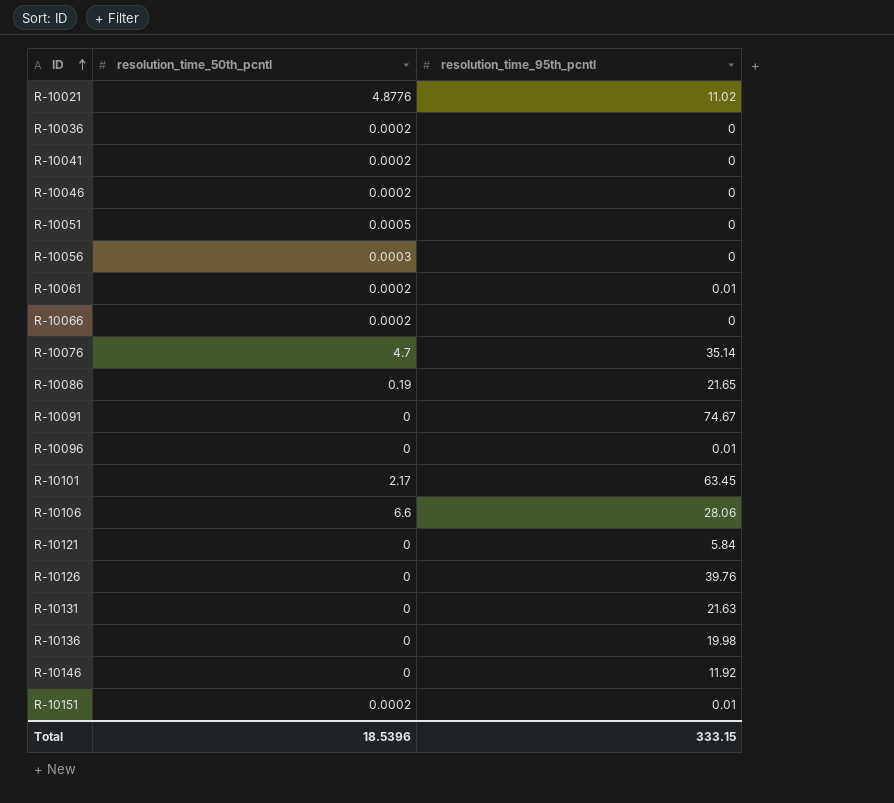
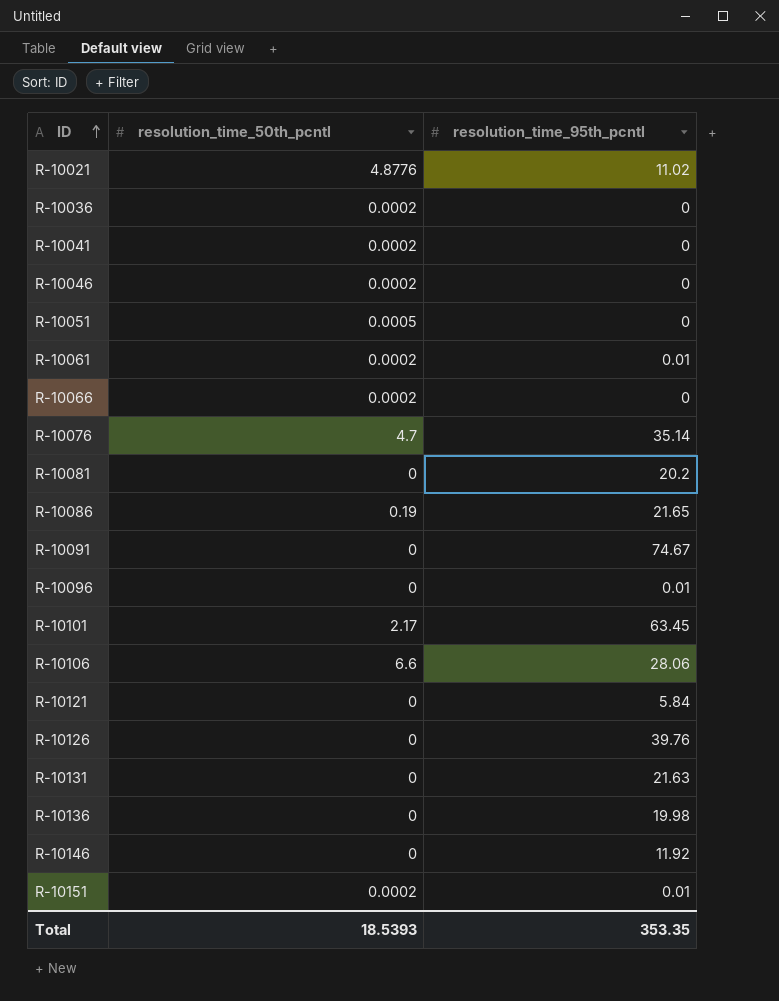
row R-10056: 0.0003 | 0 -> none
row R-10081: none -> 0 | 20.2
Total | resolution_time_50th_pcntl: 18.5396 -> 18.5393
Total | resolution_time_95th_pcntl: 333.15 -> 353.35

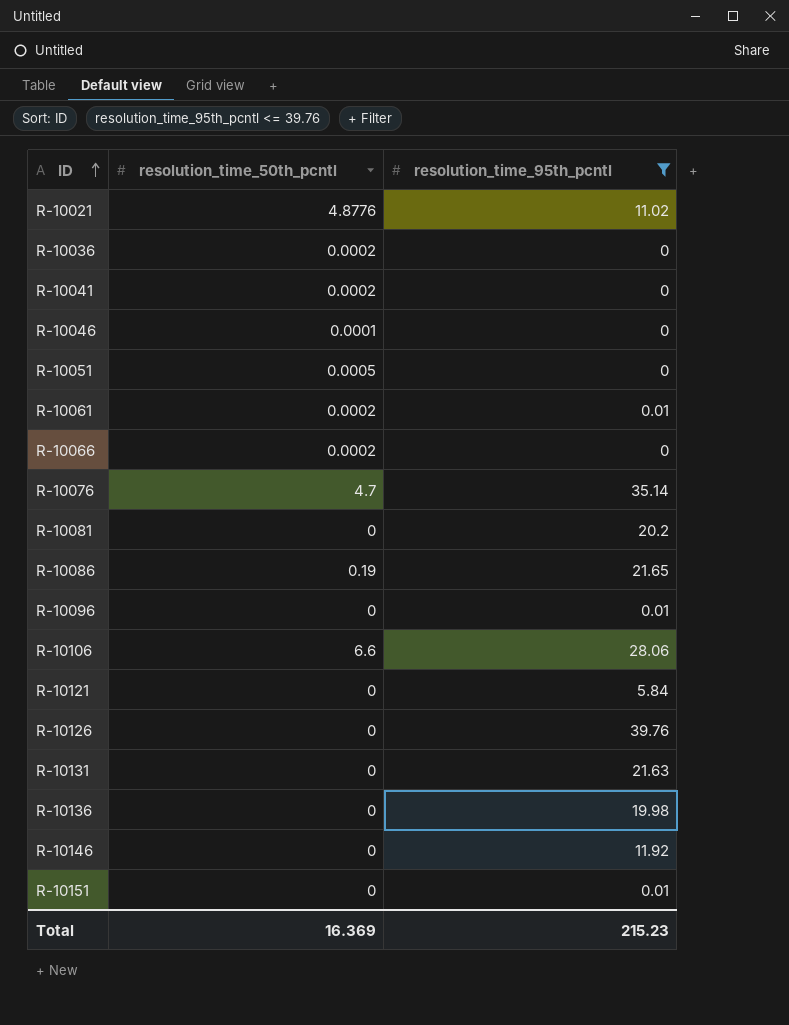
filter: none -> resolution_time_95th_pcntl <= 39.76
R-10046 | resolution_time_50th_pcntl: 0.0002 -> 0.0001
R-10151 | resolution_time_50th_pcntl: 0.0002 -> 0
Total | resolution_time_50th_pcntl: 18.5393 -> 16.369
Total | resolution_time_95th_pcntl: 353.35 -> 215.23

